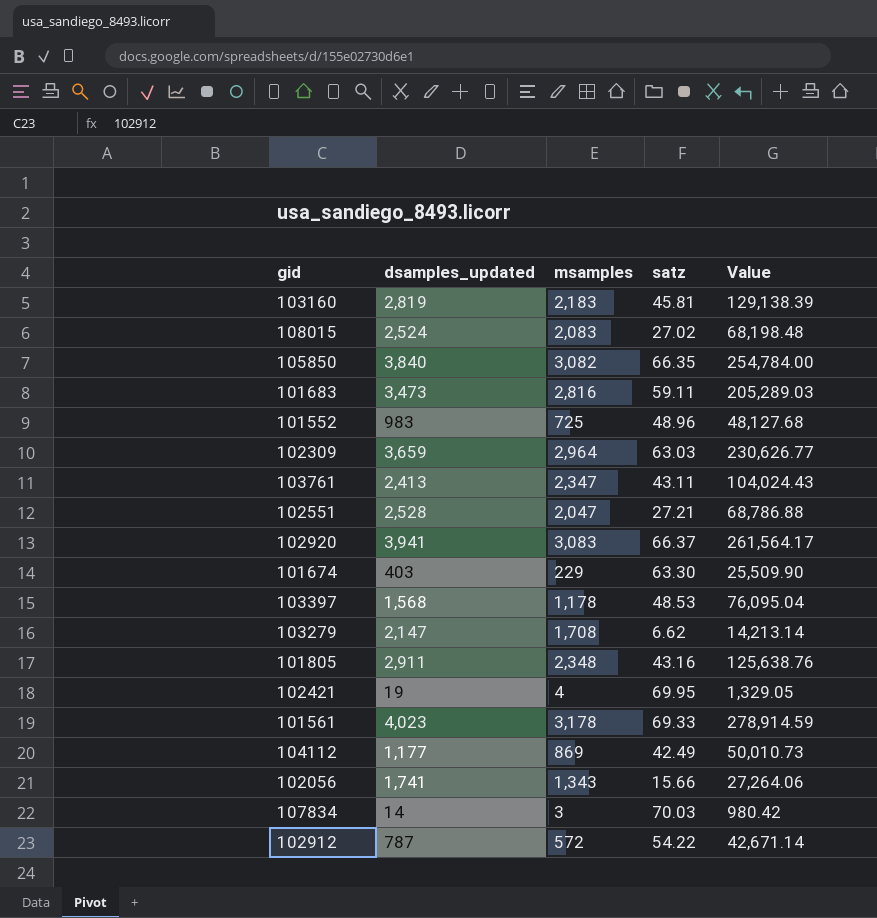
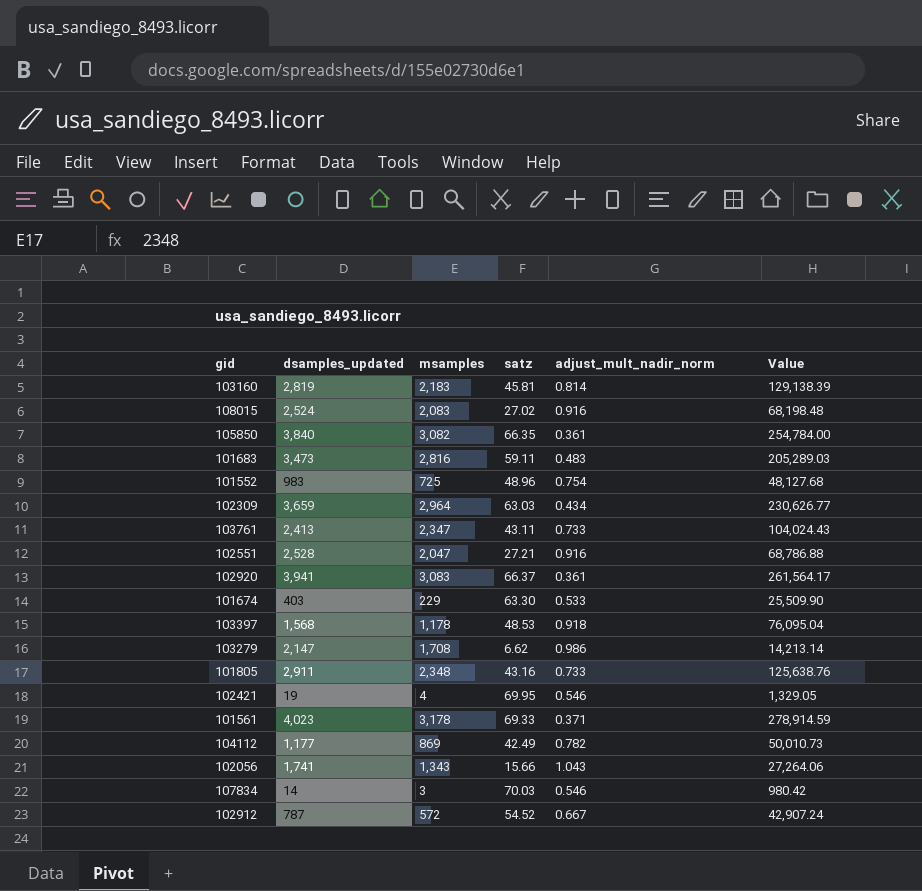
column adjust_mult_nadir_norm | position: none -> 5
102912 | satz: 54.22 -> 54.52
102912 | Value: 42,671.14 -> 42,907.24

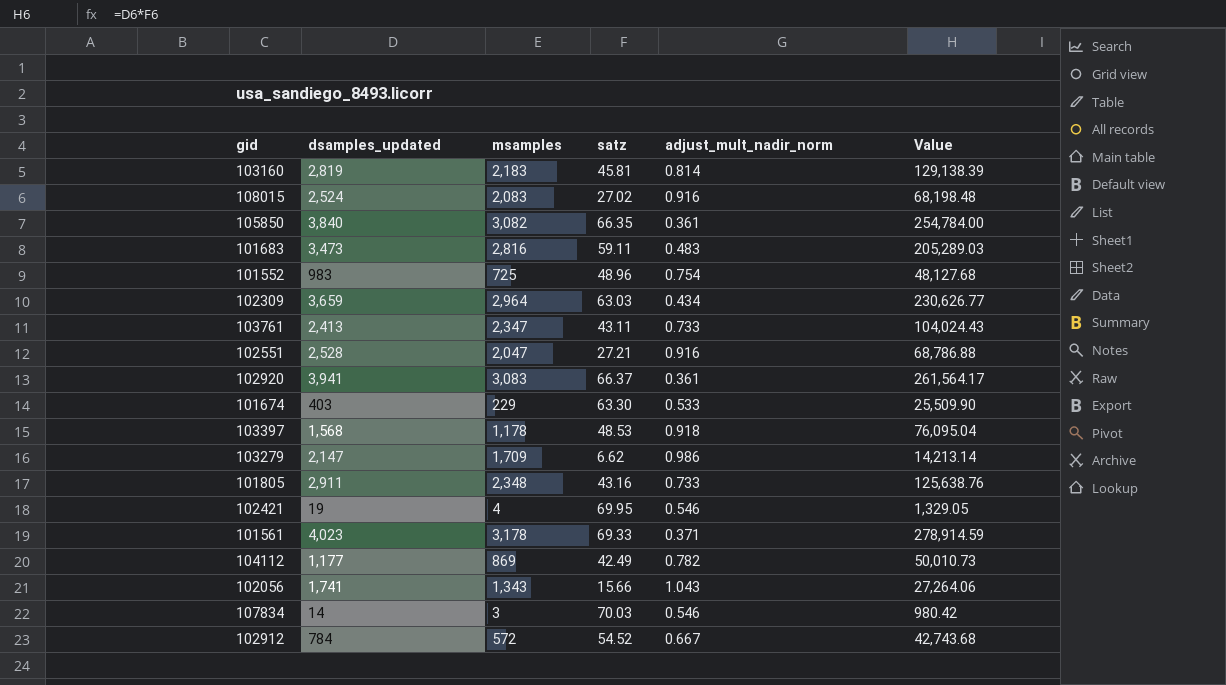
103279 | msamples: 1,708 -> 1,709
102912 | dsamples_updated: 787 -> 784
102912 | Value: 42,907.24 -> 42,743.68

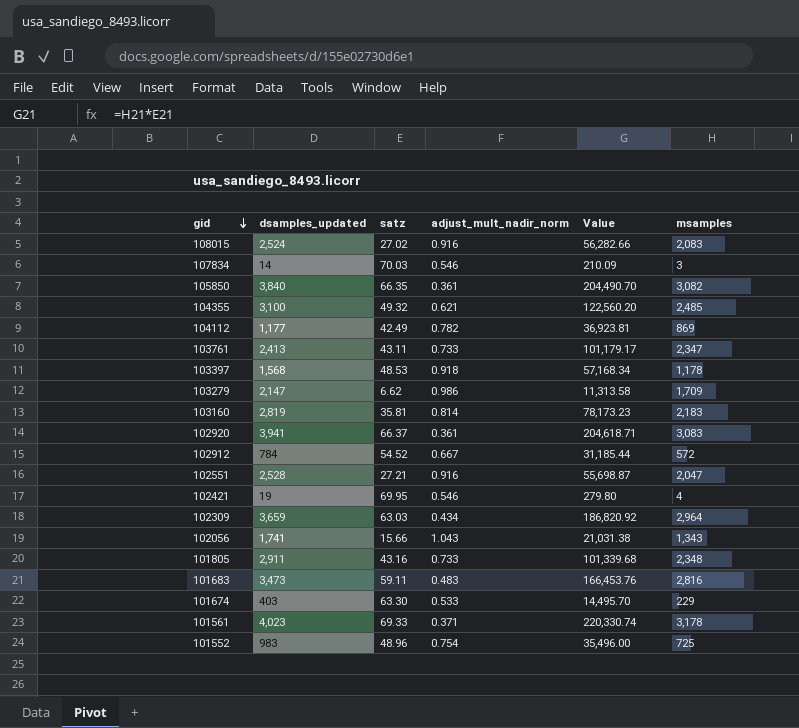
row order: none -> gid descending
column Value | formula: [dsamples_updated] * [satz] -> [satz] * [msamples]
column msamples | position: 3 -> 6
row 104355: none -> 3,100 | 49.32 | 0.621 | 122,560.20 | 2,485
103160 | satz: 45.81 -> 35.81

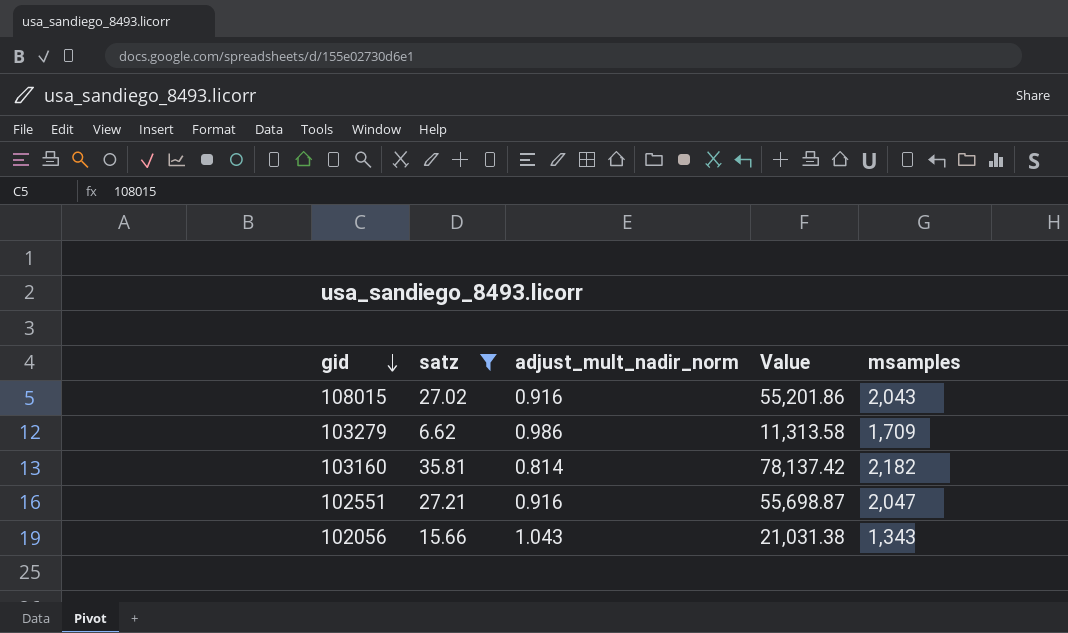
filter: none -> satz <= 35.81
column dsamples_updated | position: 2 -> none
108015 | Value: 56,282.66 -> 55,201.86
108015 | msamples: 2,083 -> 2,043
103160 | Value: 78,173.23 -> 78,137.42
103160 | msamples: 2,183 -> 2,182

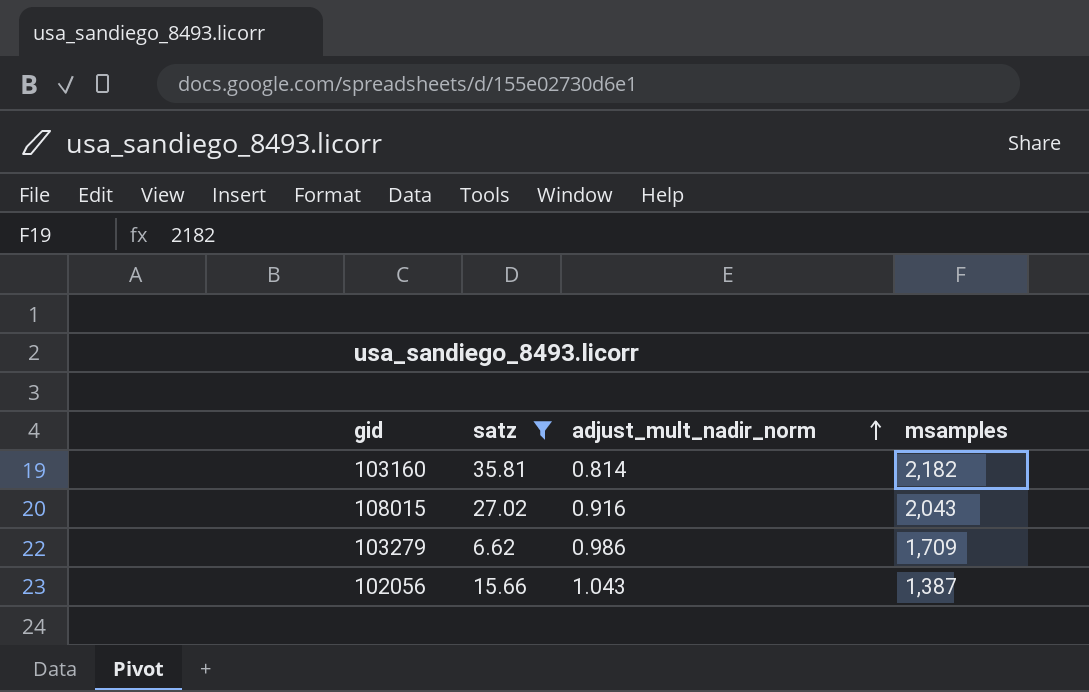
row order: gid descending -> adjust_mult_nadir_norm ascending
column Value | formula: [satz] * [msamples] -> none
row 102551: 27.21 | 0.916 | 55,698.87 | 2,047 -> none
102056 | msamples: 1,343 -> 1,387

